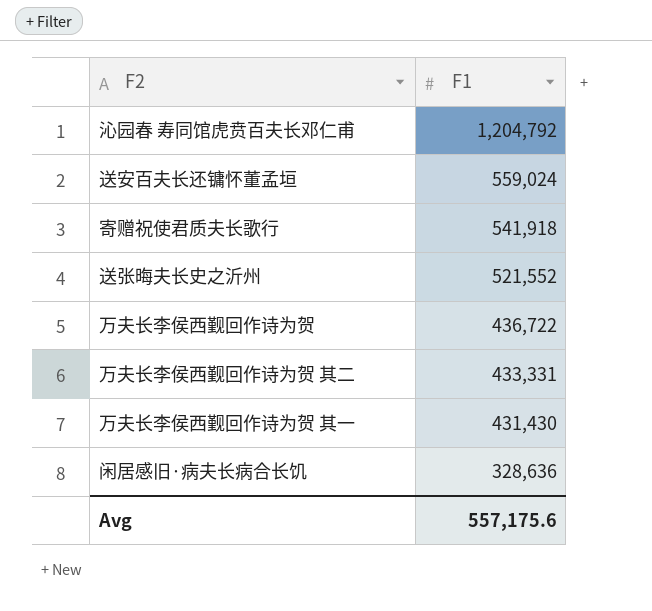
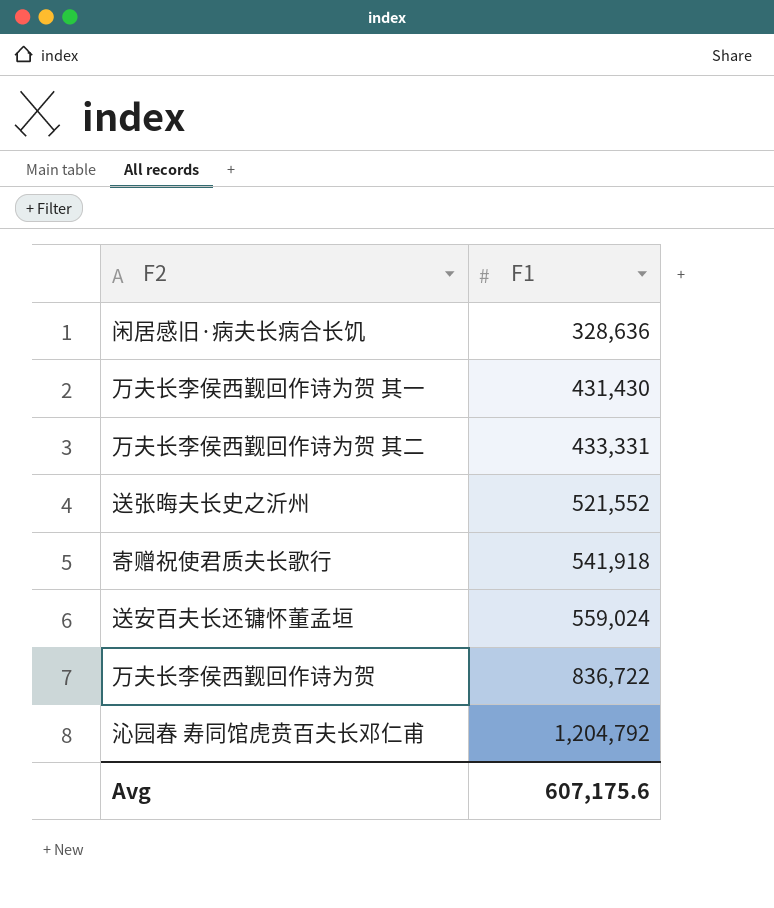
row order: F1 descending -> F1 ascending
万夫长李侯西觐回作诗为贺 | F1: 436,722 -> 836,722
Avg | F1: 557,175.6 -> 607,175.6

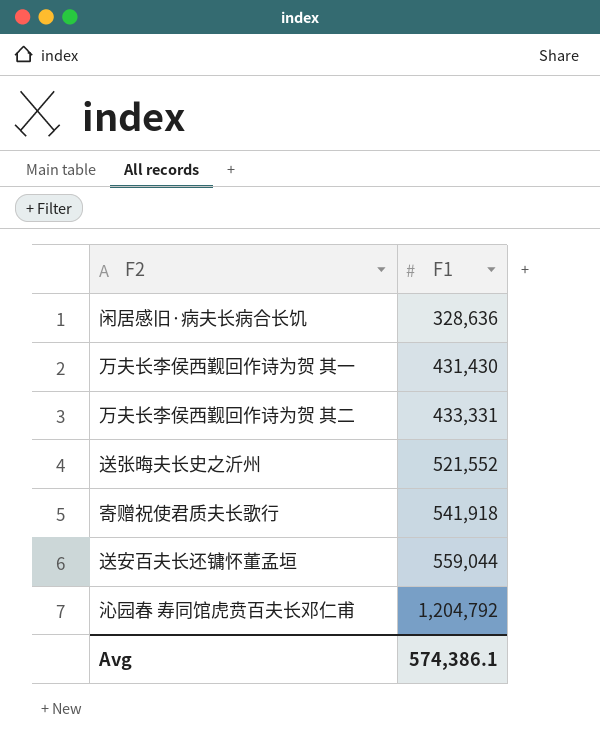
row 万夫长李侯西觐回作诗为贺: 836,722 -> none
送安百夫长还镛怀董孟垣 | F1: 559,024 -> 559,044
Avg | F1: 607,175.6 -> 574,386.1

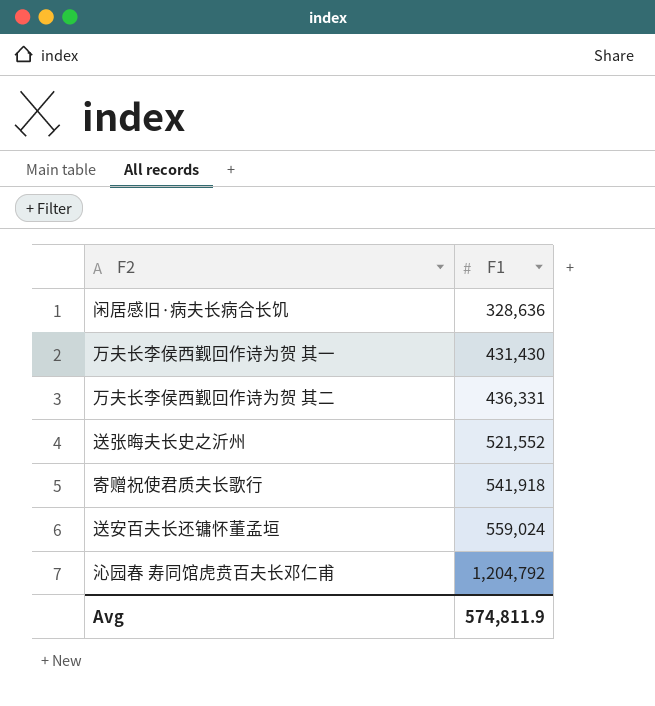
万夫长李侯西觐回作诗为贺 其二 | F1: 433,331 -> 436,331
送安百夫长还镛怀董孟垣 | F1: 559,044 -> 559,024
Avg | F1: 574,386.1 -> 574,811.9

